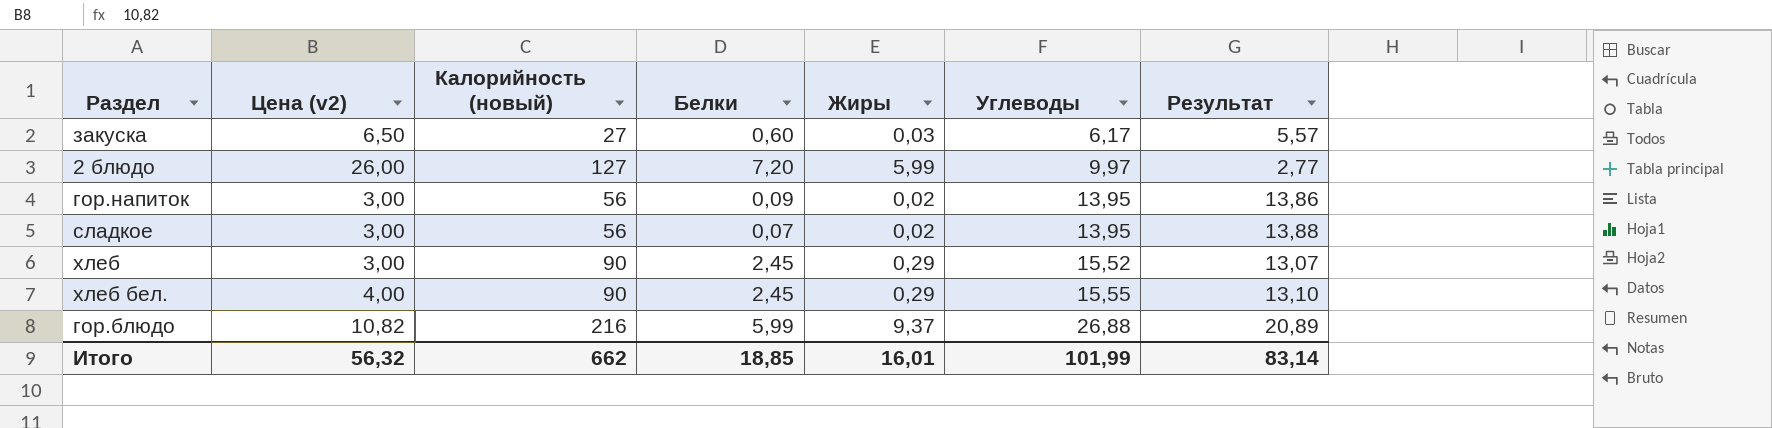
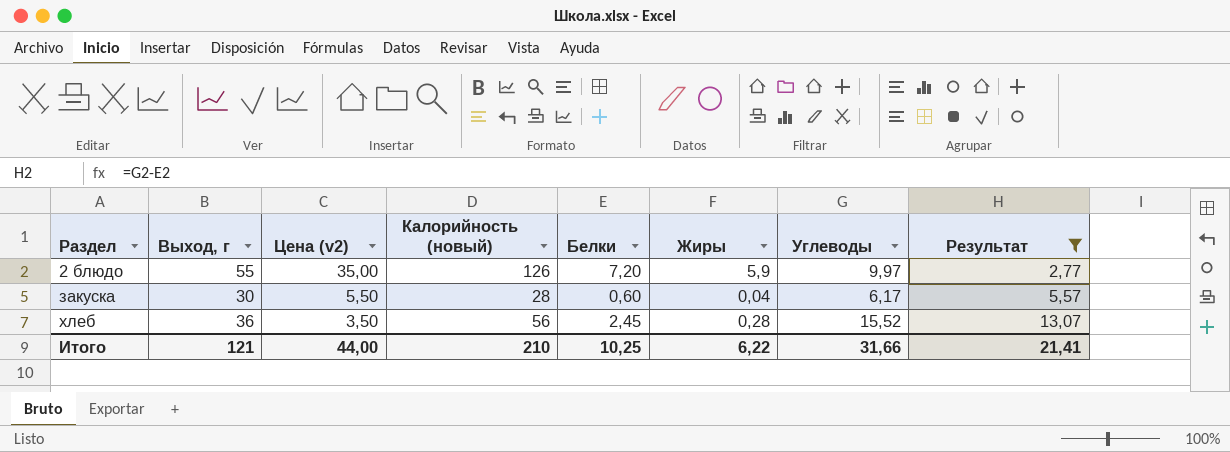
filter: none -> Результат <= 13,07
row order: Углеводы ascending -> Раздел ascending
column Выход, г | position: none -> 2
2 блюдо | Цена (v2): 26,00 -> 35,00
2 блюдо | Калорийность (новый): 127 -> 126
2 блюдо | Жиры: 5,99 -> 5,9
закуска | Цена (v2): 6,50 -> 5,50
закуска | Калорийность (новый): 27 -> 28
закуска | Жиры: 0,03 -> 0,04
хлеб | Цена (v2): 3,00 -> 3,50
хлеб | Калорийность (новый): 90 -> 56
хлеб | Жиры: 0,29 -> 0,28
Итого | Цена (v2): 56,32 -> 44,00
Итого | Калорийность (новый): 662 -> 210
Итого | Белки: 18,85 -> 10,25
Итого | Жиры: 16,01 -> 6,22
Итого | Углеводы: 101,99 -> 31,66
Итого | Результат: 83,14 -> 21,41

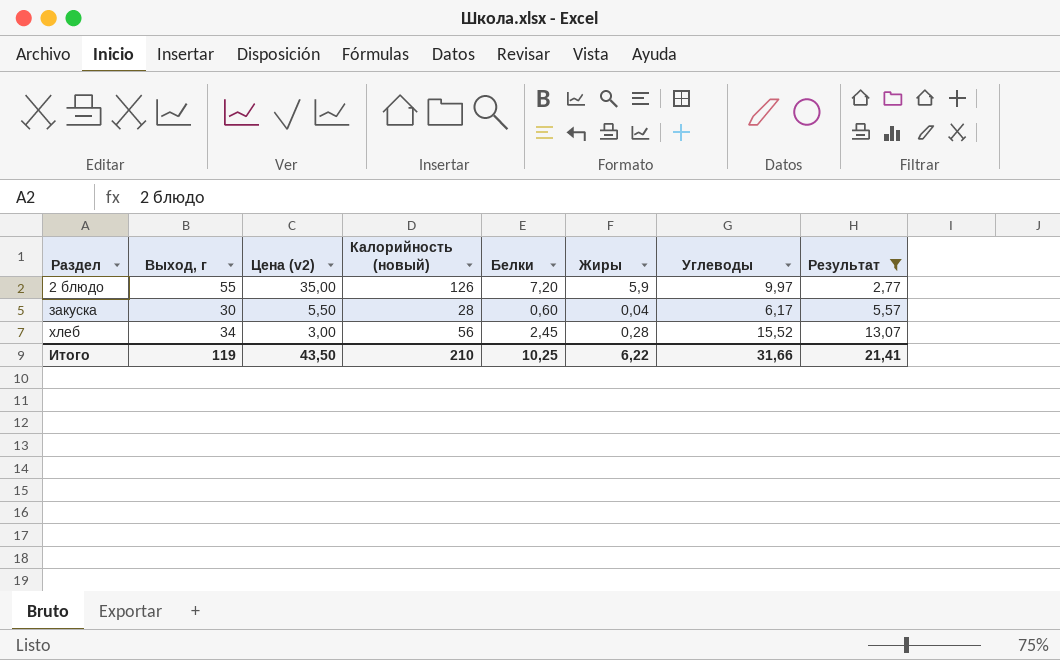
хлеб | Выход, г: 36 -> 34
хлеб | Цена (v2): 3,50 -> 3,00
Итого | Выход, г: 121 -> 119
Итого | Цена (v2): 44,00 -> 43,50

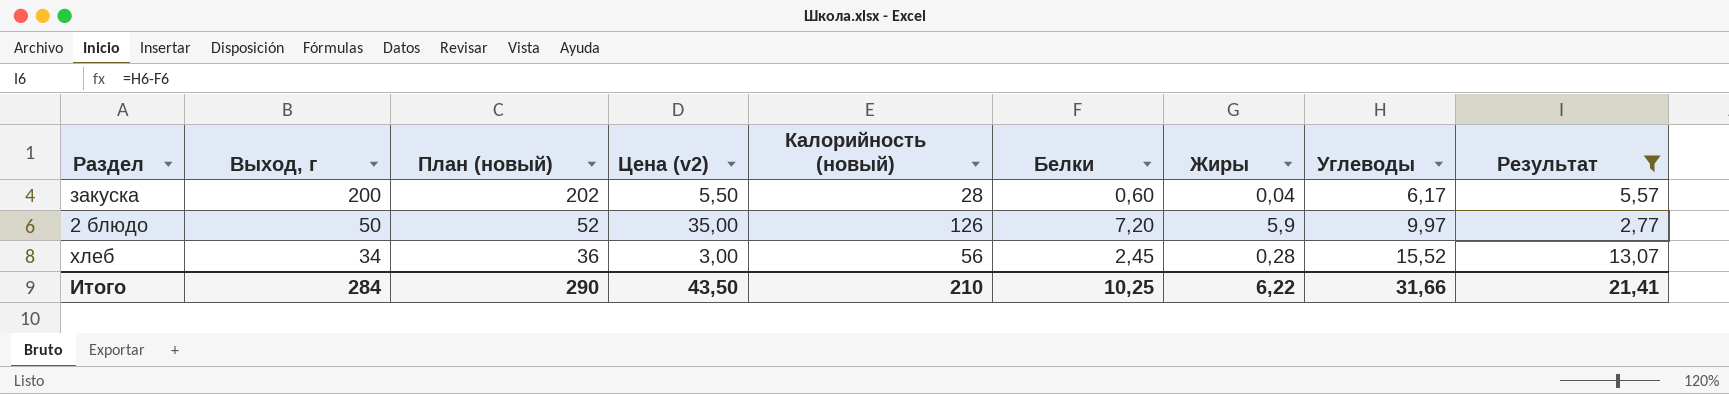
row order: Раздел ascending -> Выход, г descending
column План (новый) | formula: none -> [Выход, г] + 2
закуска | Выход, г: 30 -> 200
2 блюдо | Выход, г: 55 -> 50
Итого | Выход, г: 119 -> 284

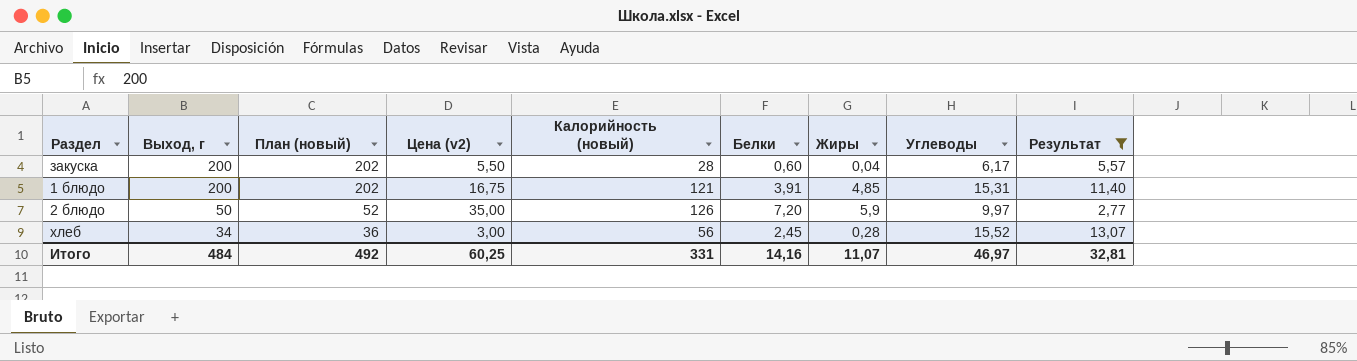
row 1 блюдо: none -> 200 | 202 | 16,75 | 121 | 3,91 | 4,85 | 15,31 | 11,40
Итого | Выход, г: 284 -> 484
Итого | План (новый): 290 -> 492
Итого | Цена (v2): 43,50 -> 60,25
Итого | Калорийность (новый): 210 -> 331
Итого | Белки: 10,25 -> 14,16
Итого | Жиры: 6,22 -> 11,07
Итого | Углеводы: 31,66 -> 46,97
Итого | Результат: 21,41 -> 32,81

